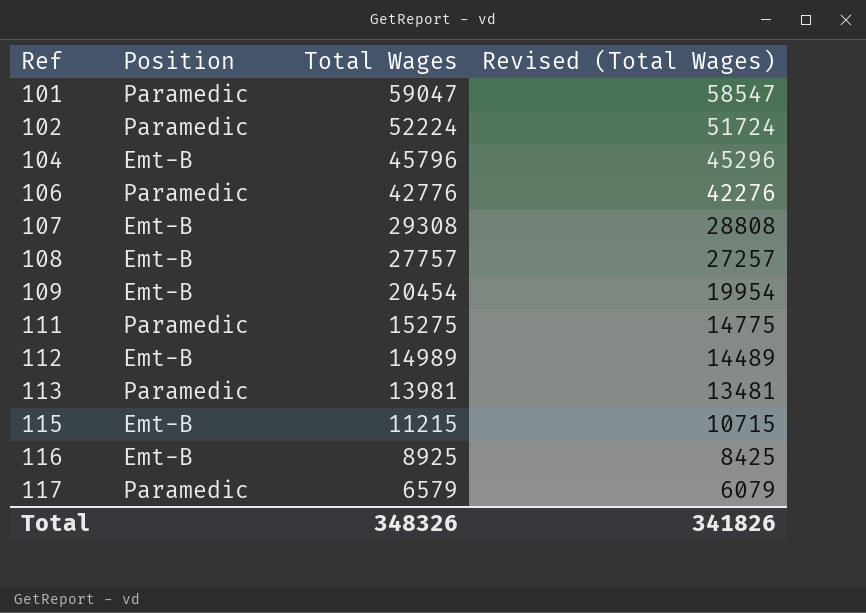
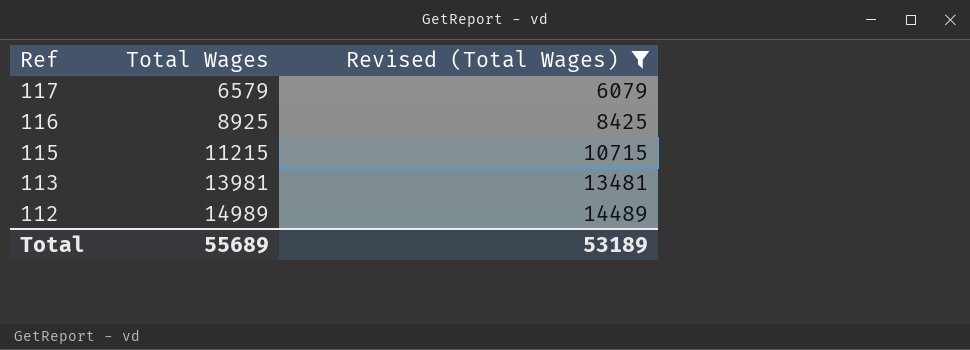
filter: none -> Revised (Total Wages) <= 14489
row order: Ref ascending -> Ref descending
column Position | position: 2 -> none
Total | Total Wages: 348326 -> 55689
Total | Revised (Total Wages): 341826 -> 53189

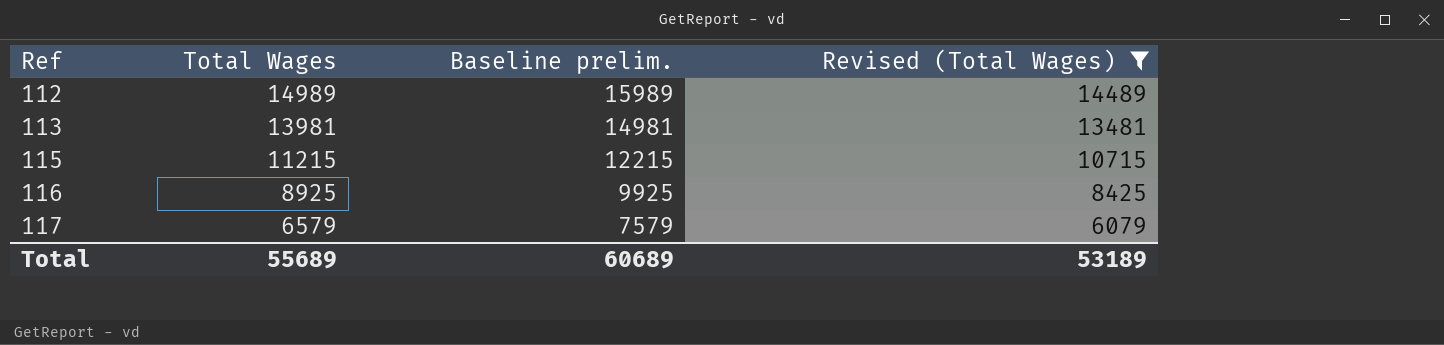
row order: Ref descending -> Ref ascending
column Baseline prelim. | formula: none -> [Total Wages] + 1000

